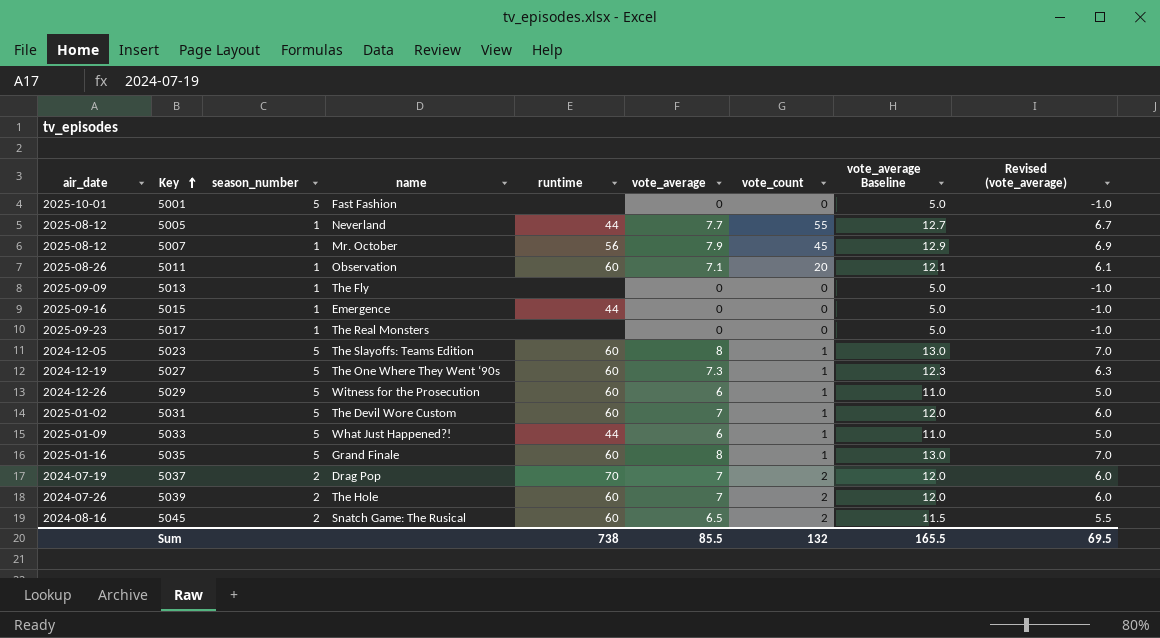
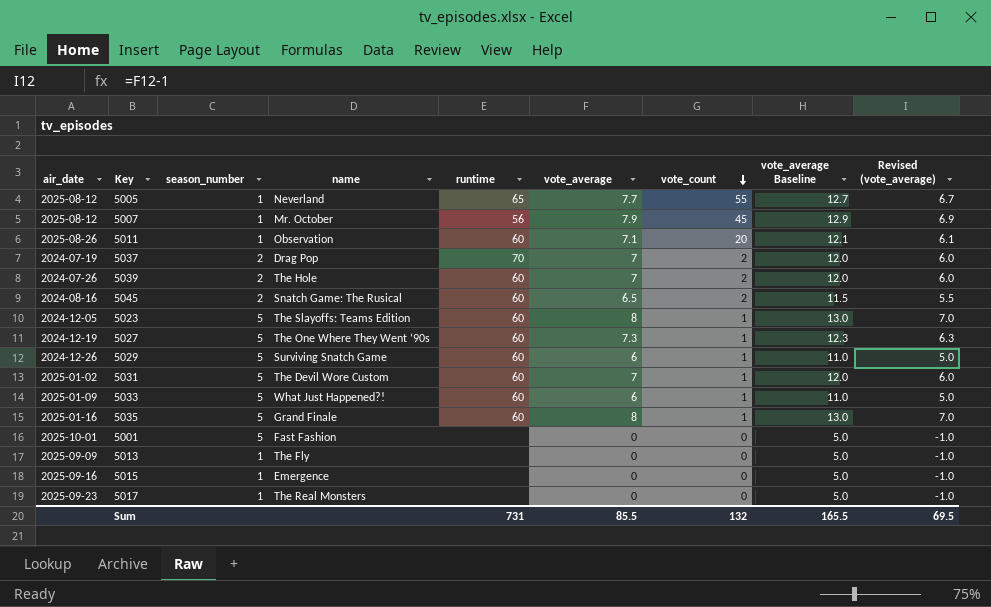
row order: Key ascending -> vote_count descending
5005 | runtime: 44 -> 65
5029 | name: Witness for the Prosecution -> Surviving Snatch Game
5033 | runtime: 44 -> 60
5015 | runtime: 44 -> none
Sum | runtime: 738 -> 731

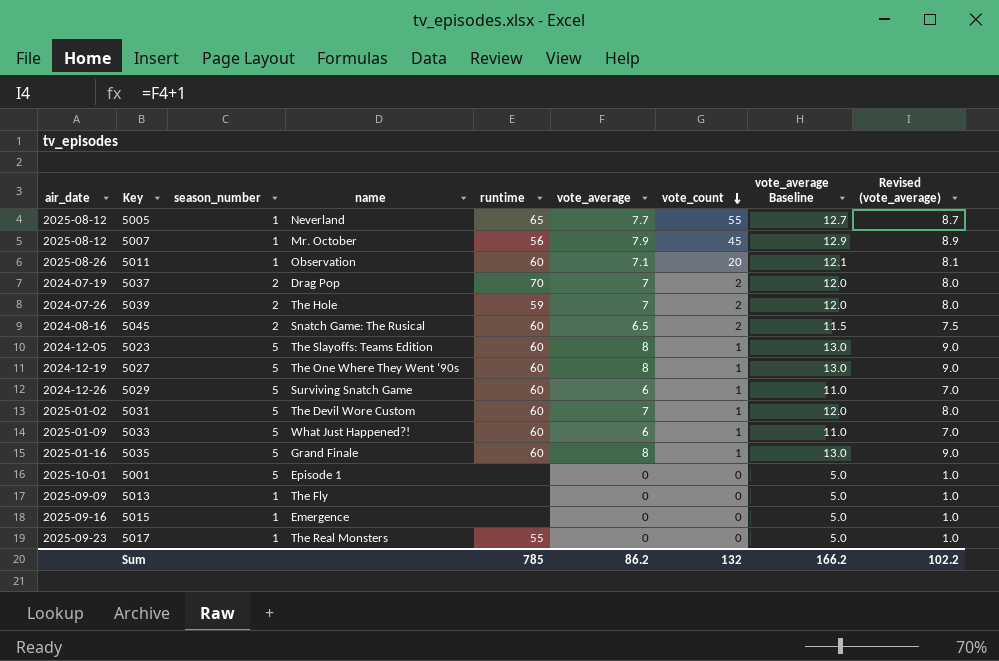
column Revised (vote_average) | formula: [vote_average] - 1 -> [vote_average] + 1
5039 | runtime: 60 -> 59
5027 | vote_average: 7.3 -> 8
5027 | vote_average Baseline: 12.3 -> 13.0
5001 | name: Fast Fashion -> Episode 1
5017 | runtime: none -> 55
Sum | runtime: 731 -> 785
Sum | vote_average: 85.5 -> 86.2
Sum | vote_average Baseline: 165.5 -> 166.2
Sum | Revised (vote_average): 69.5 -> 102.2

